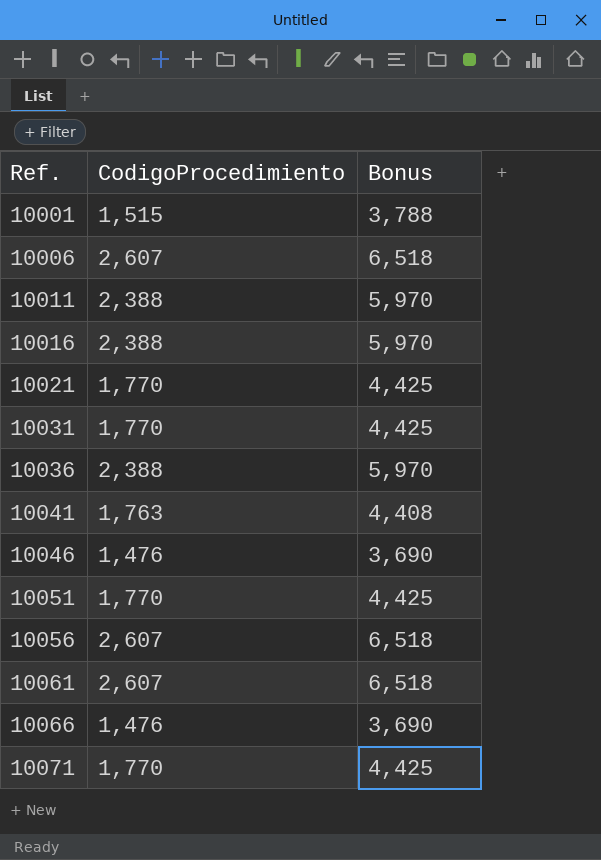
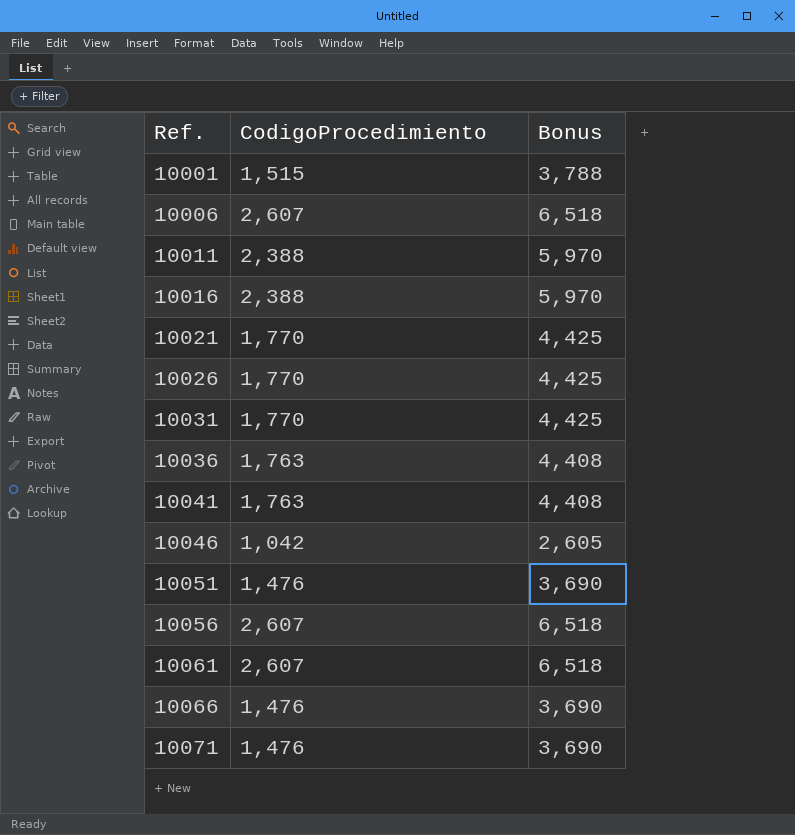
row 10026: none -> 1,770 | 4,425
10036 | CodigoProcedimiento: 2,388 -> 1,763
10036 | Bonus: 5,970 -> 4,408
10046 | CodigoProcedimiento: 1,476 -> 1,042
10046 | Bonus: 3,690 -> 2,605
10051 | CodigoProcedimiento: 1,770 -> 1,476
10051 | Bonus: 4,425 -> 3,690
10071 | CodigoProcedimiento: 1,770 -> 1,476
10071 | Bonus: 4,425 -> 3,690

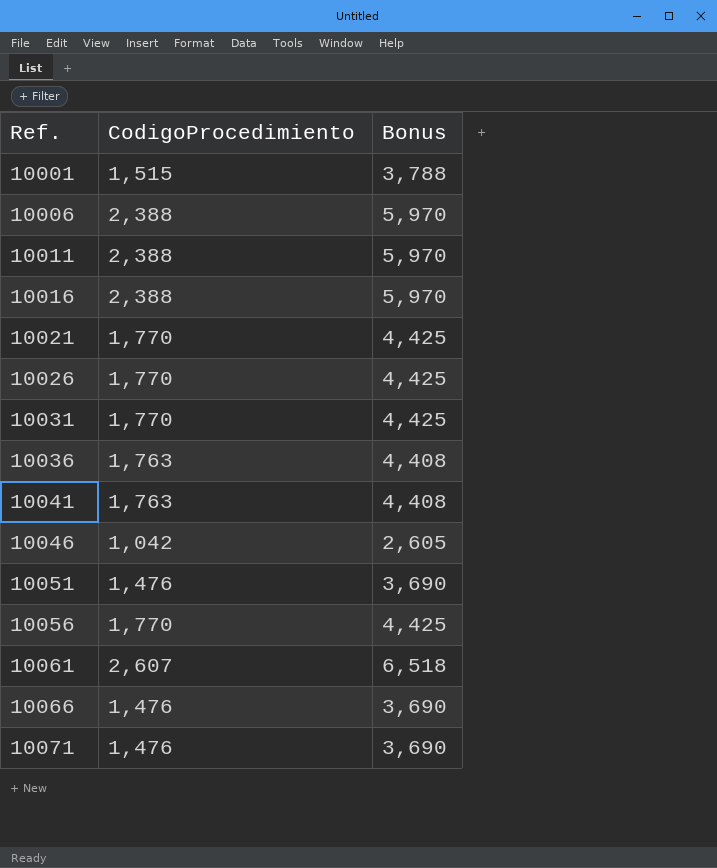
10006 | CodigoProcedimiento: 2,607 -> 2,388
10006 | Bonus: 6,518 -> 5,970
10056 | CodigoProcedimiento: 2,607 -> 1,770
10056 | Bonus: 6,518 -> 4,425

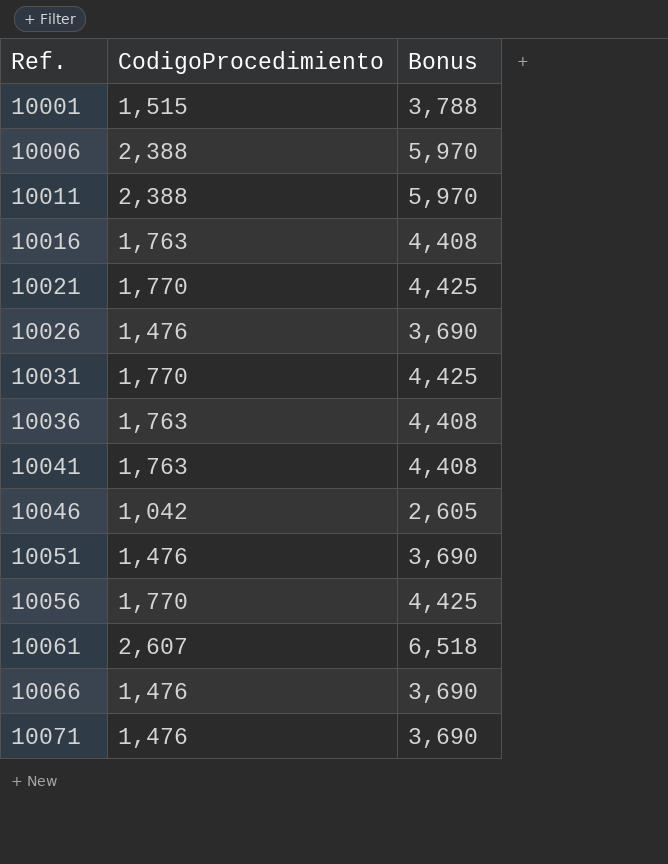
10016 | CodigoProcedimiento: 2,388 -> 1,763
10016 | Bonus: 5,970 -> 4,408
10026 | CodigoProcedimiento: 1,770 -> 1,476
10026 | Bonus: 4,425 -> 3,690

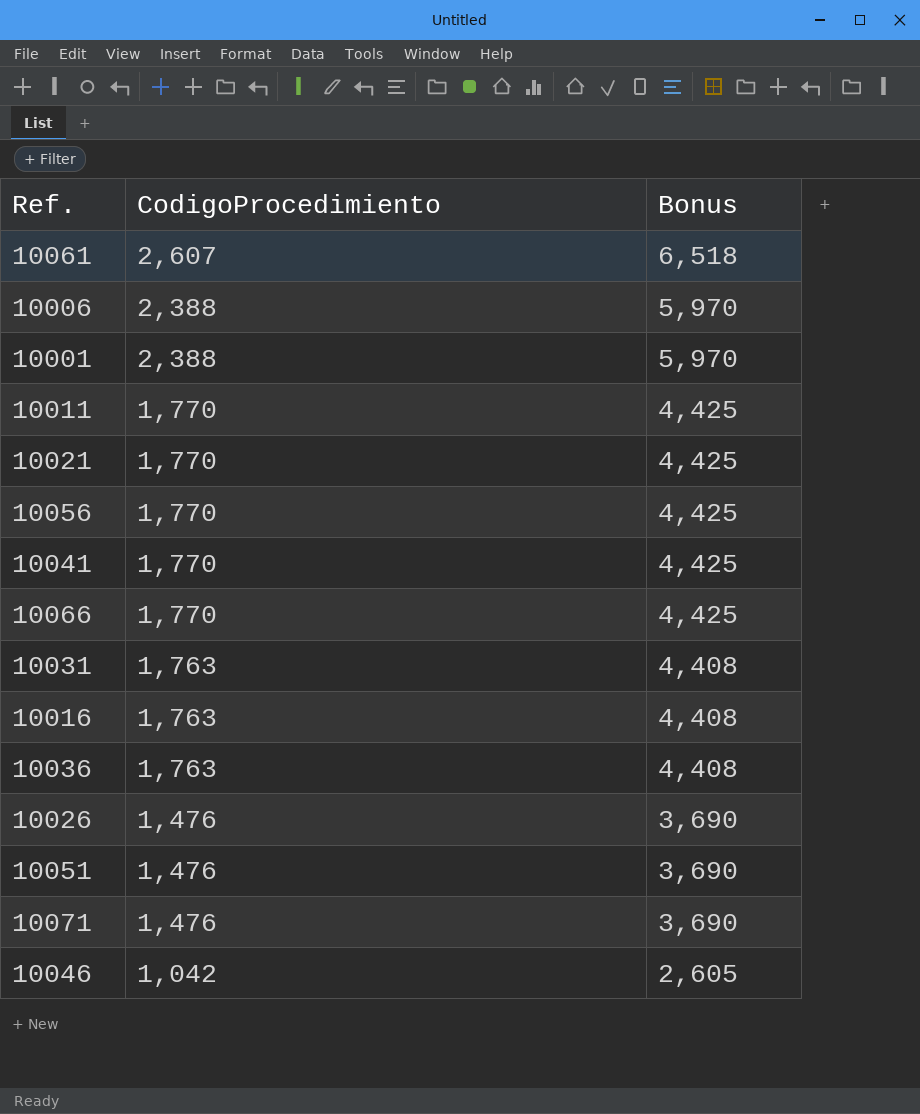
row order: Ref. ascending -> CodigoProcedimiento descending
10001 | CodigoProcedimiento: 1,515 -> 2,388
10001 | Bonus: 3,788 -> 5,970
10011 | CodigoProcedimiento: 2,388 -> 1,770
10011 | Bonus: 5,970 -> 4,425
10041 | CodigoProcedimiento: 1,763 -> 1,770
10041 | Bonus: 4,408 -> 4,425
10066 | CodigoProcedimiento: 1,476 -> 1,770
10066 | Bonus: 3,690 -> 4,425
10031 | CodigoProcedimiento: 1,770 -> 1,763
10031 | Bonus: 4,425 -> 4,408

